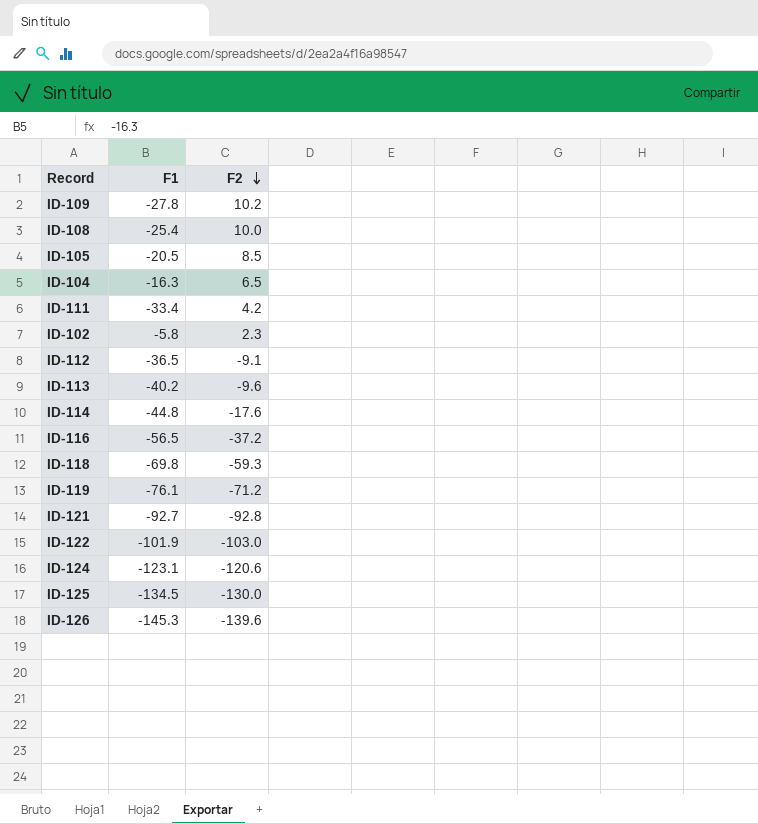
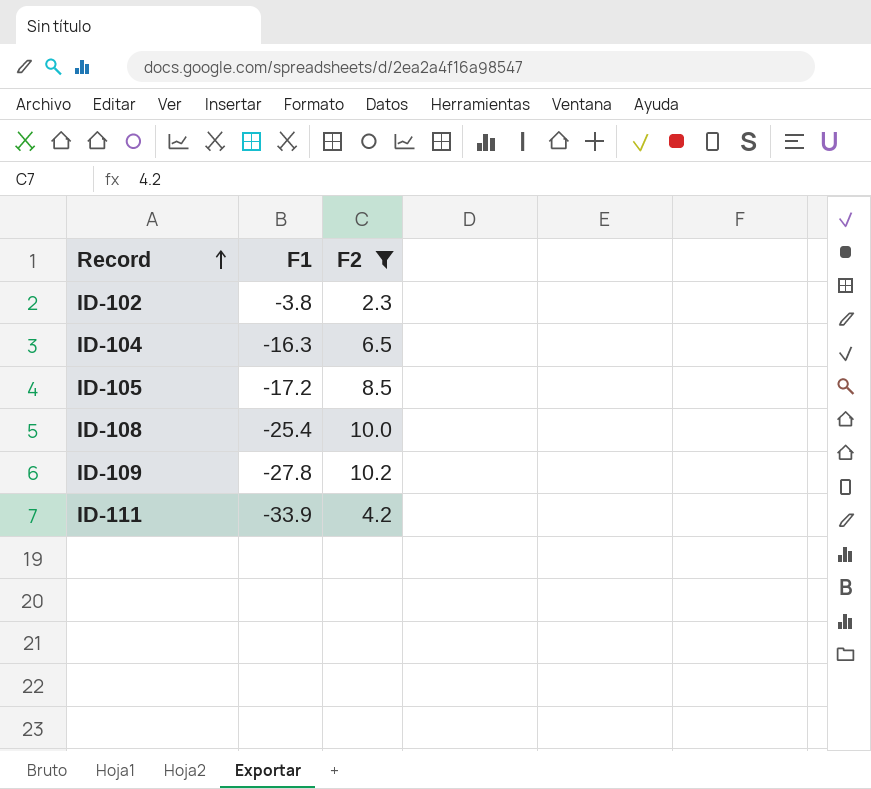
filter: none -> F2 >= 2.3
row order: F2 descending -> Record ascending
ID-102 | F1: -5.8 -> -3.8
ID-105 | F1: -20.5 -> -17.2
ID-111 | F1: -33.4 -> -33.9

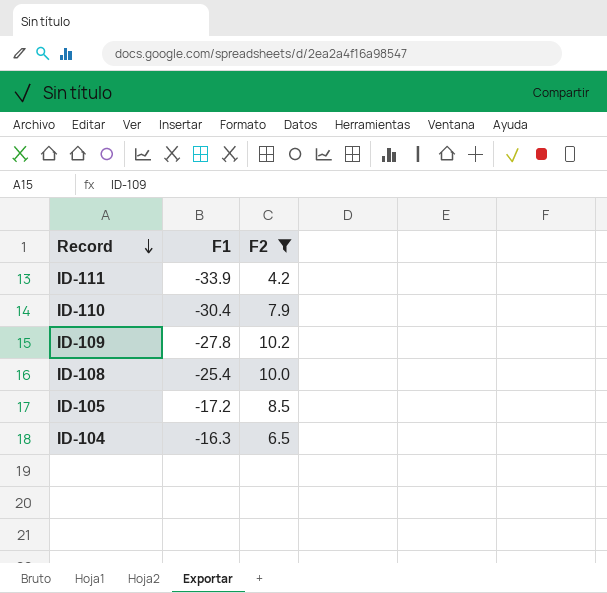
row order: Record ascending -> Record descending
row ID-102: -3.8 | 2.3 -> none
row ID-110: none -> -30.4 | 7.9

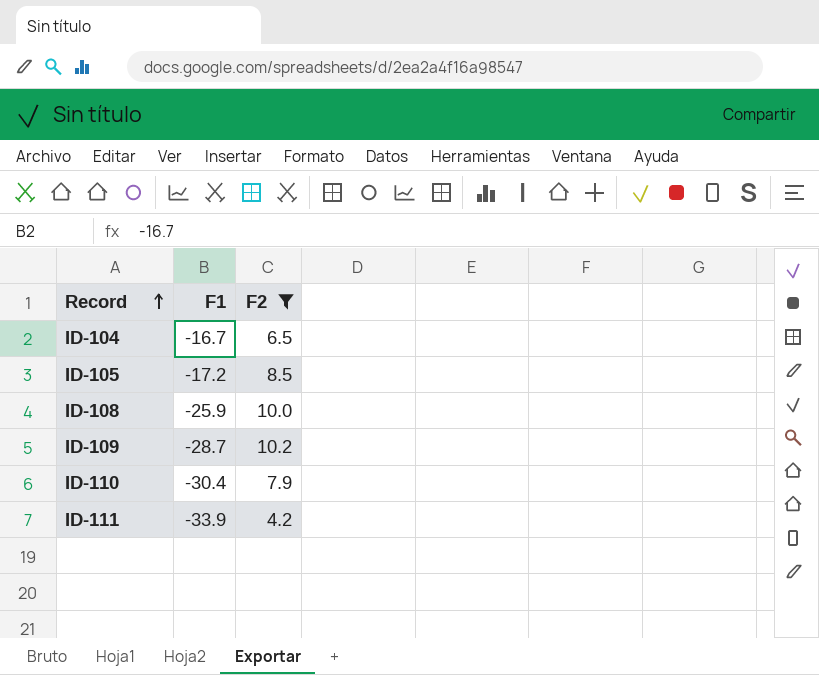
row order: Record descending -> Record ascending
ID-104 | F1: -16.3 -> -16.7
ID-108 | F1: -25.4 -> -25.9
ID-109 | F1: -27.8 -> -28.7

